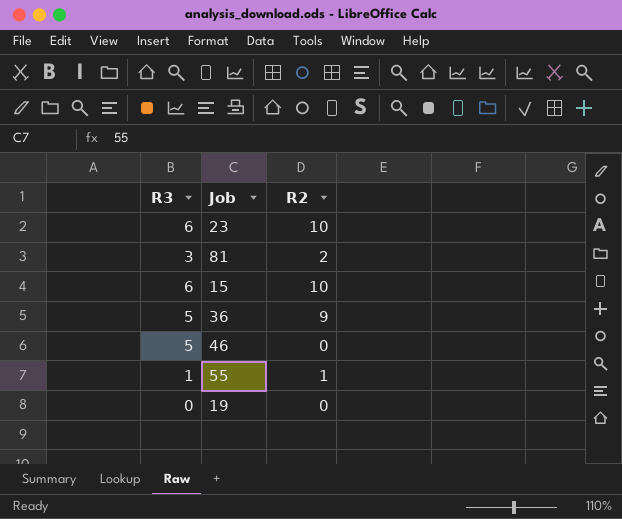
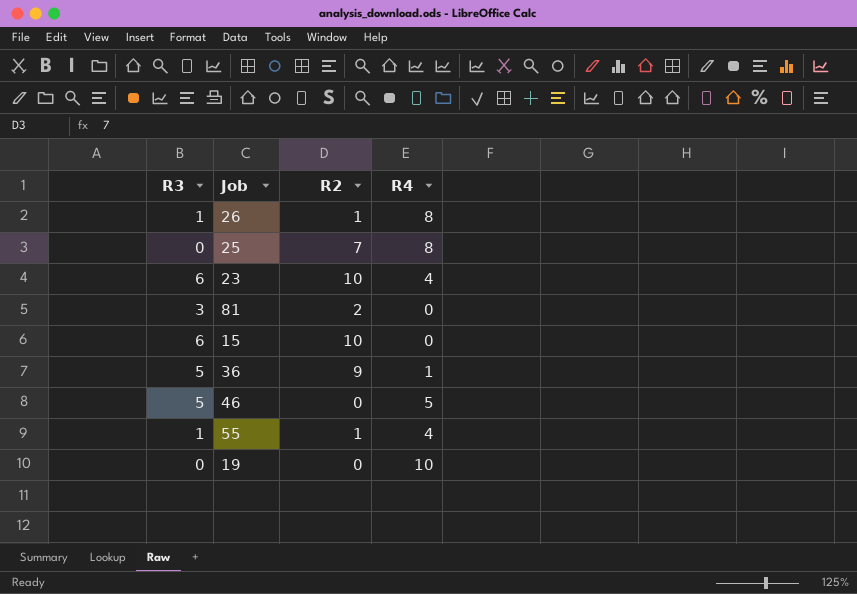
column R4 | position: none -> 4
row 26: none -> 1 | 1 | 8
row 25: none -> 0 | 7 | 8

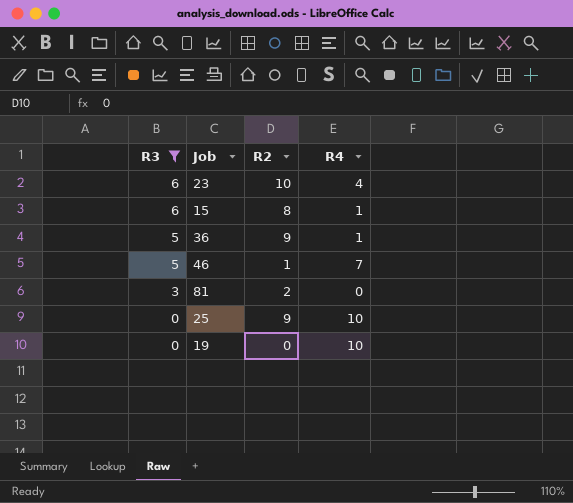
filter: none -> R3 != 1
row order: none -> R3 descending
15 | R2: 10 -> 8
15 | R4: 0 -> 1
46 | R2: 0 -> 1
46 | R4: 5 -> 7
25 | R2: 7 -> 9
25 | R4: 8 -> 10

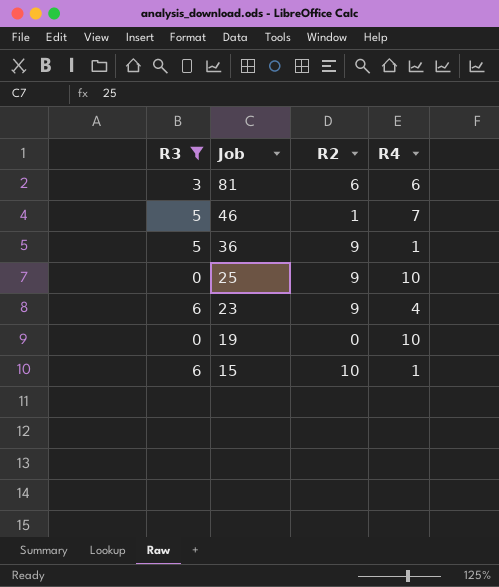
row order: R3 descending -> Job descending
81 | R2: 2 -> 6
81 | R4: 0 -> 6
23 | R2: 10 -> 9
15 | R2: 8 -> 10

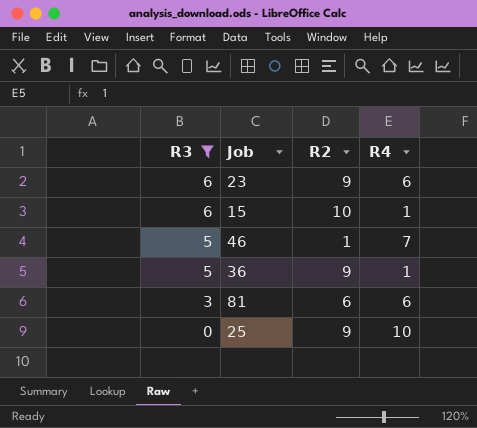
row order: Job descending -> R3 descending
row 19: 0 | 0 | 10 -> none
23 | R4: 4 -> 6

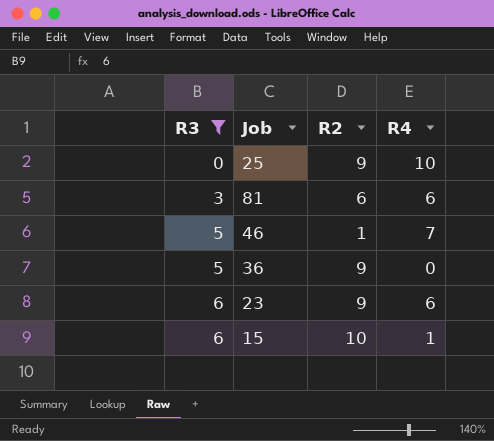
row order: R3 descending -> R3 ascending
36 | R4: 1 -> 0

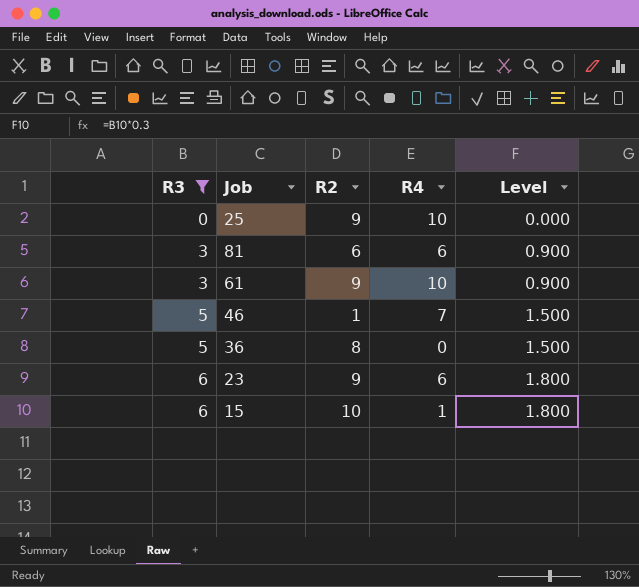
column Level | formula: none -> [R3] * 0.3
row 61: none -> 3 | 9 | 10 | 0.900
36 | R2: 9 -> 8

